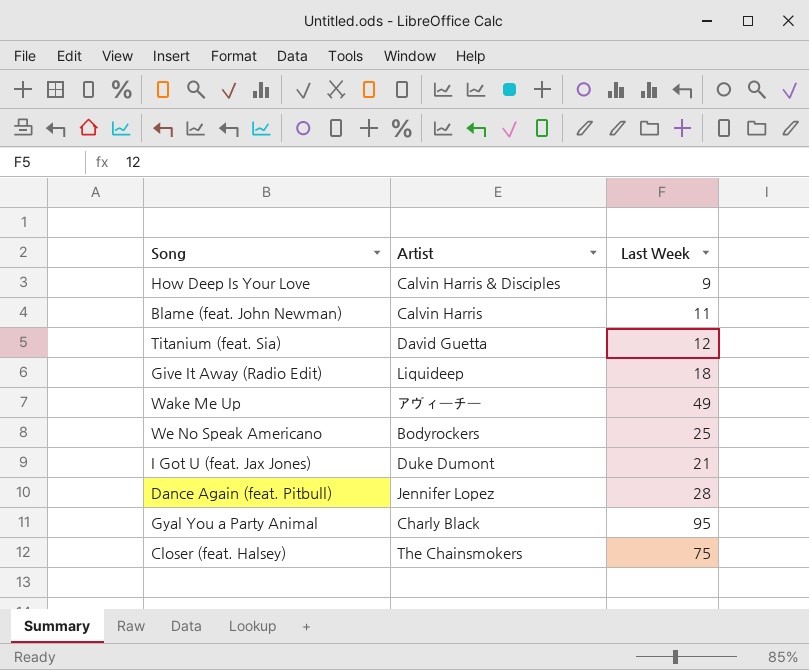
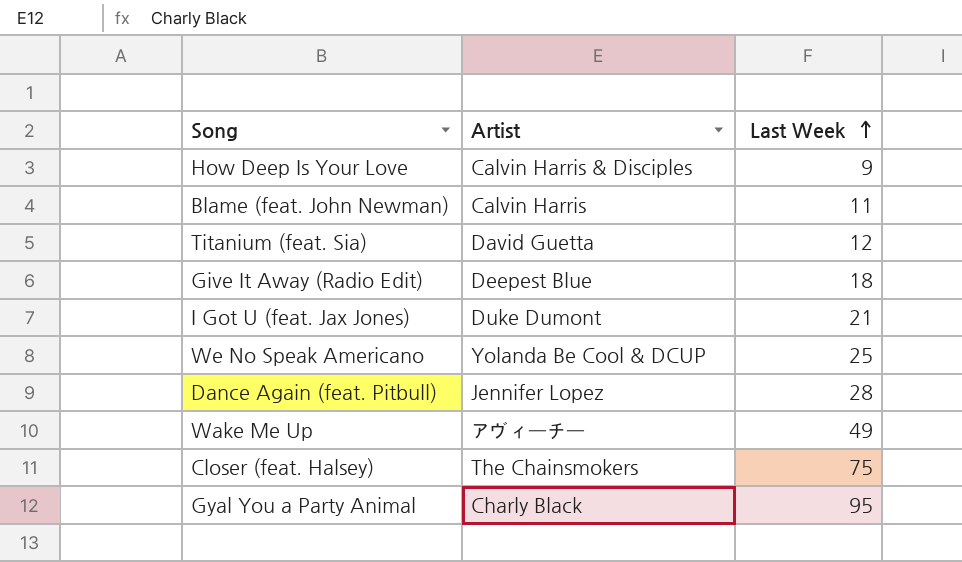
row order: none -> Last Week ascending
Give It Away (Radio Edit) | Artist: Liquideep -> Deepest Blue
We No Speak Americano | Artist: Bodyrockers -> Yolanda Be Cool & DCUP

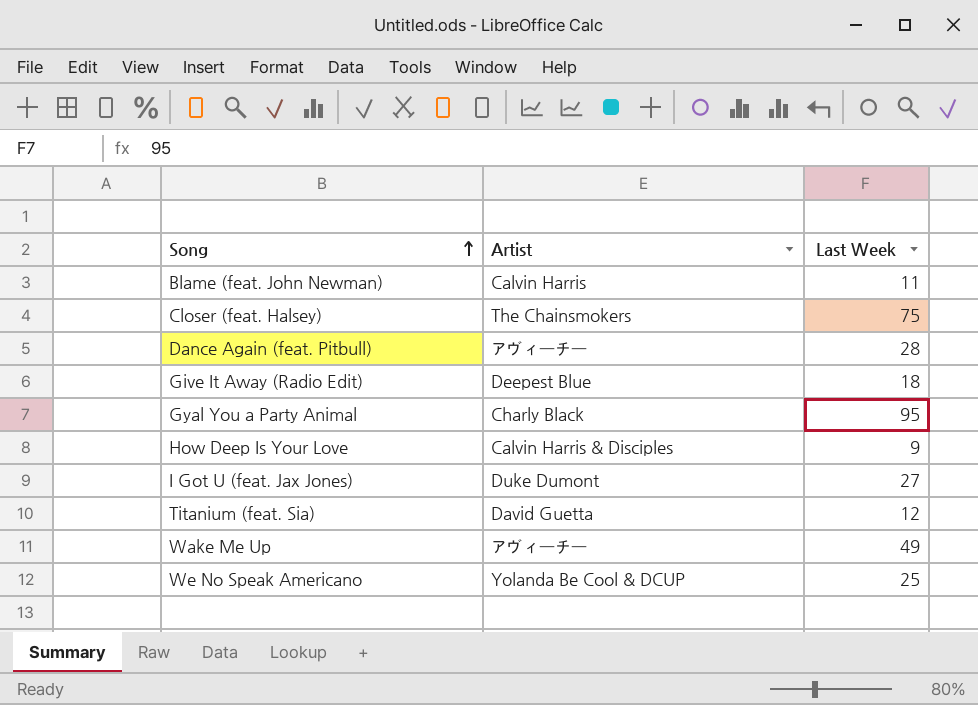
row order: Last Week ascending -> Song ascending
Dance Again (feat. Pitbull) | Artist: Jennifer Lopez -> アヴィーチー
I Got U (feat. Jax Jones) | Last Week: 21 -> 27

